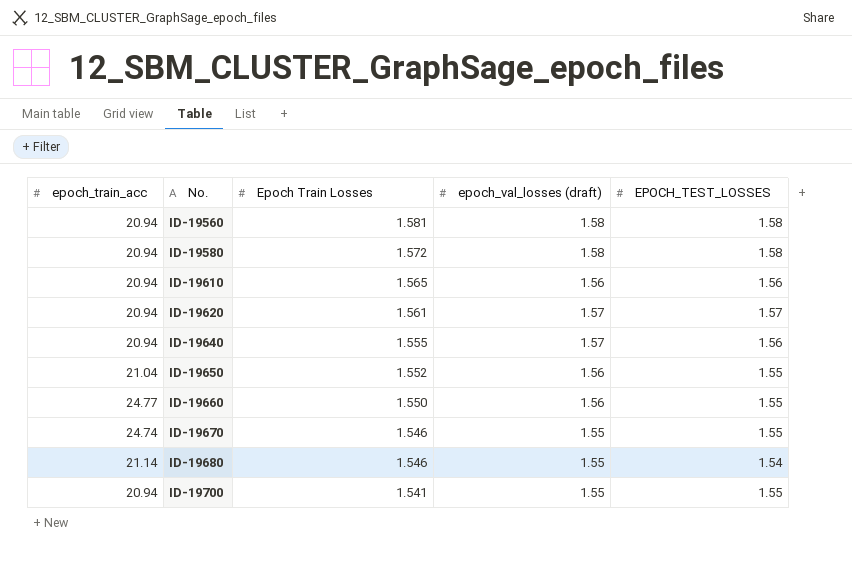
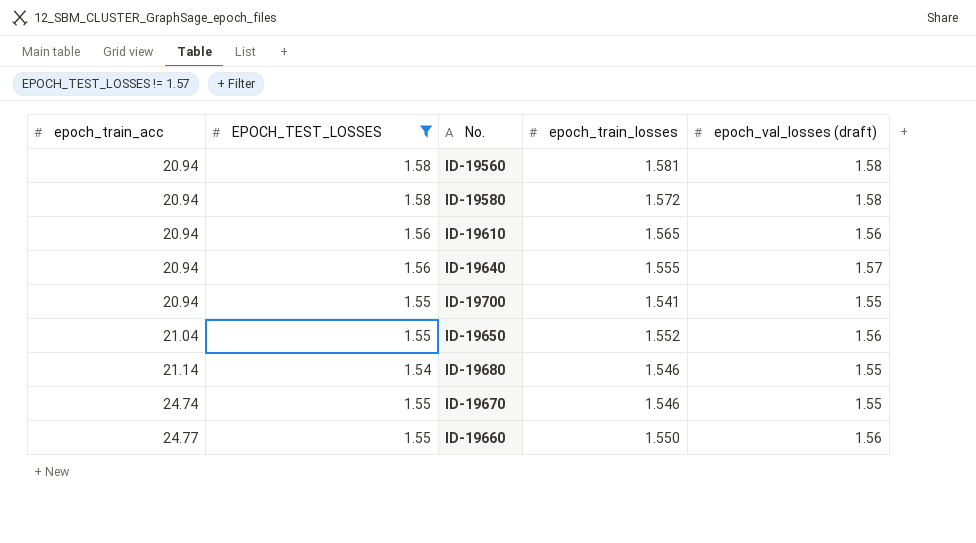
filter: none -> EPOCH_TEST_LOSSES != 1.57
row order: No. ascending -> epoch_train_acc ascending
column EPOCH_TEST_LOSSES | position: 5 -> 2
column name: Epoch Train Losses -> epoch_train_losses

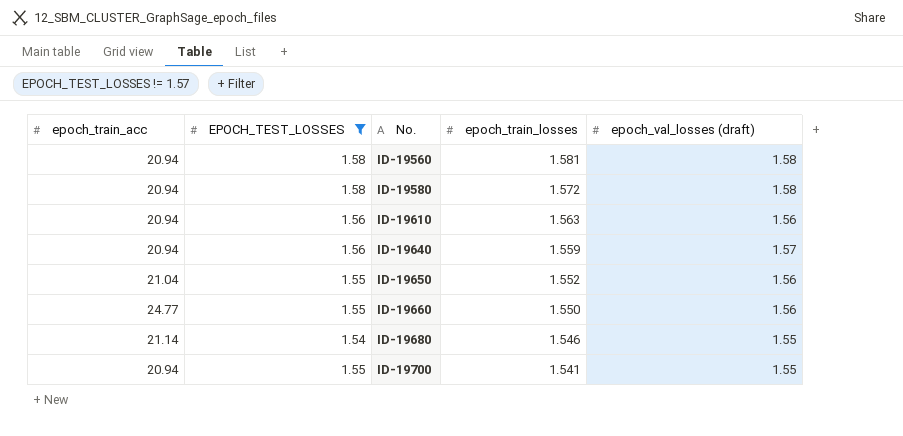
row order: epoch_train_acc ascending -> No. ascending
row ID-19670: 24.74 | 1.55 | 1.546 | 1.55 -> none
ID-19610 | epoch_train_losses: 1.565 -> 1.563
ID-19640 | epoch_train_losses: 1.555 -> 1.559

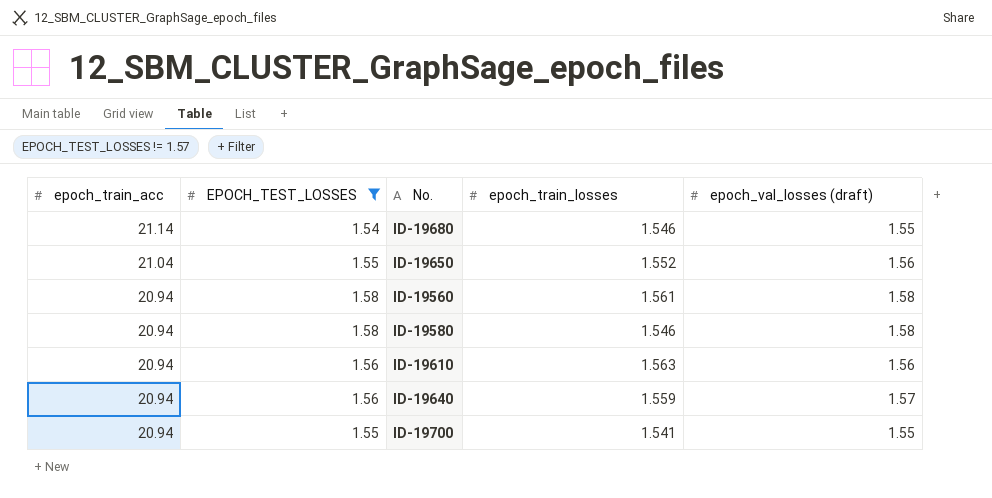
row order: No. ascending -> epoch_train_acc descending
row ID-19660: 24.77 | 1.55 | 1.550 | 1.56 -> none
ID-19560 | epoch_train_losses: 1.581 -> 1.561
ID-19580 | epoch_train_losses: 1.572 -> 1.546

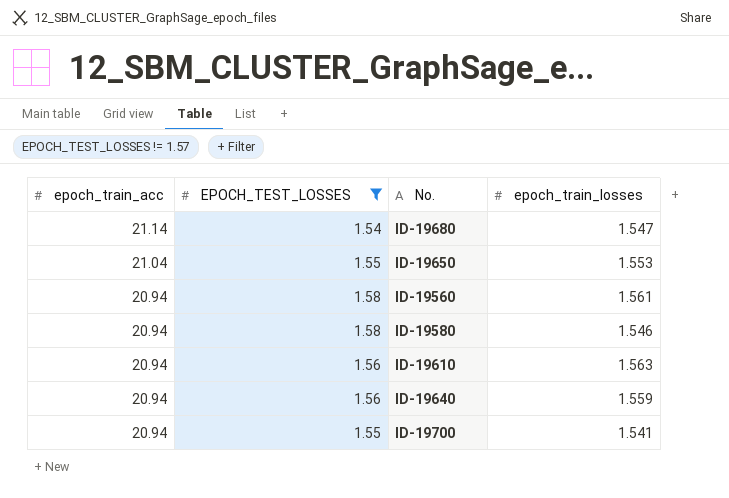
column epoch_val_losses (draft) | position: 5 -> none
ID-19680 | epoch_train_losses: 1.546 -> 1.547
ID-19650 | epoch_train_losses: 1.552 -> 1.553

